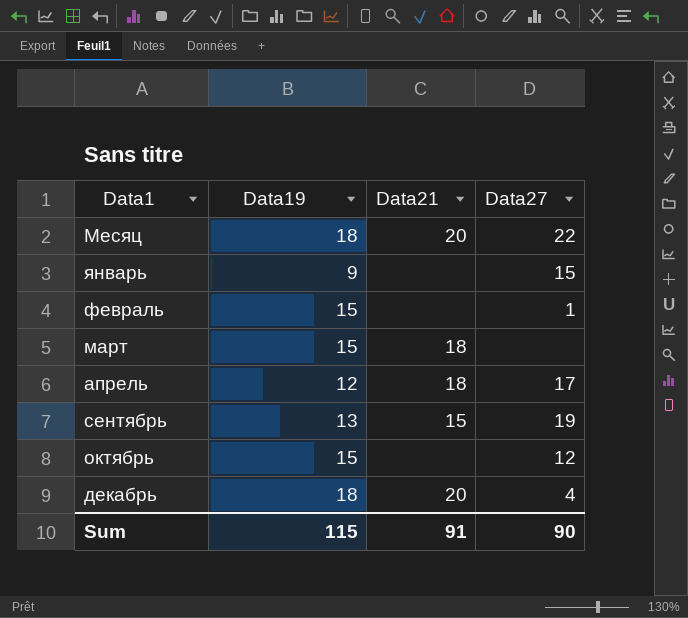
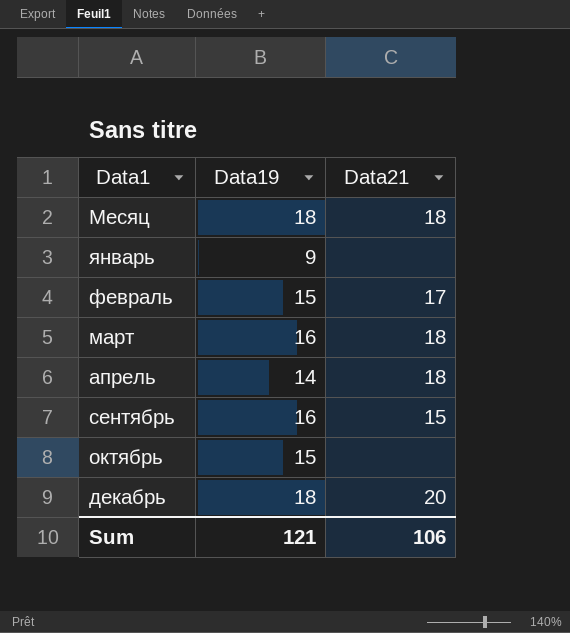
column Data27 | position: 4 -> none
Месяц | Data21: 20 -> 18
февраль | Data21: none -> 17
март | Data19: 15 -> 16
апрель | Data19: 12 -> 14
сентябрь | Data19: 13 -> 16
Sum | Data19: 115 -> 121
Sum | Data21: 91 -> 106

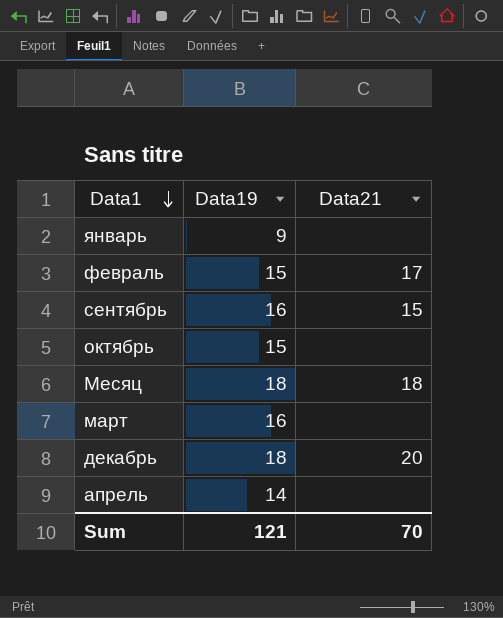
row order: none -> Data1 descending
март | Data21: 18 -> none
апрель | Data21: 18 -> none
Sum | Data21: 106 -> 70

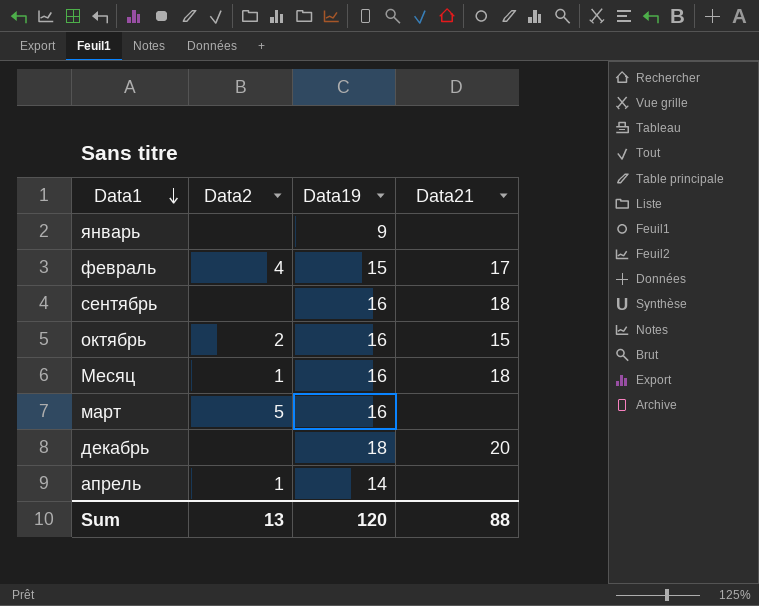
column Data2 | position: none -> 2
сентябрь | Data21: 15 -> 18
октябрь | Data19: 15 -> 16
октябрь | Data21: none -> 15
Месяц | Data19: 18 -> 16
Sum | Data19: 121 -> 120
Sum | Data21: 70 -> 88

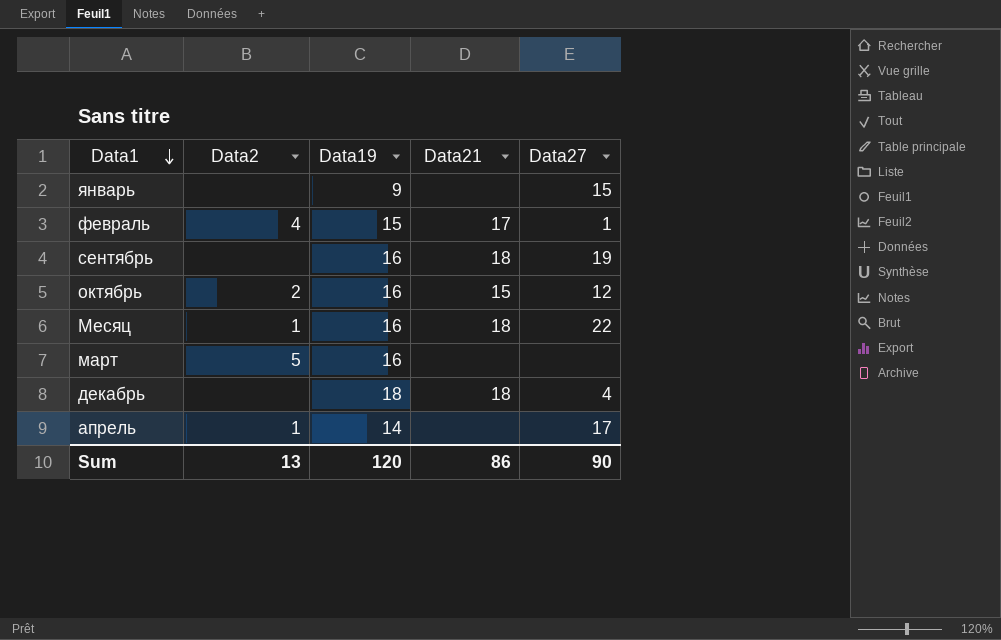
column Data27 | position: none -> 5
декабрь | Data21: 20 -> 18
Sum | Data21: 88 -> 86

